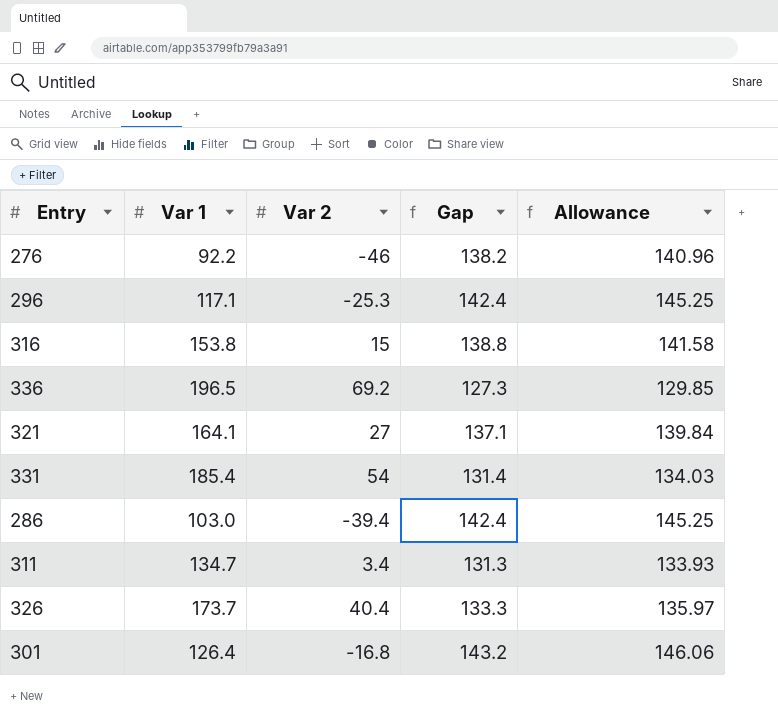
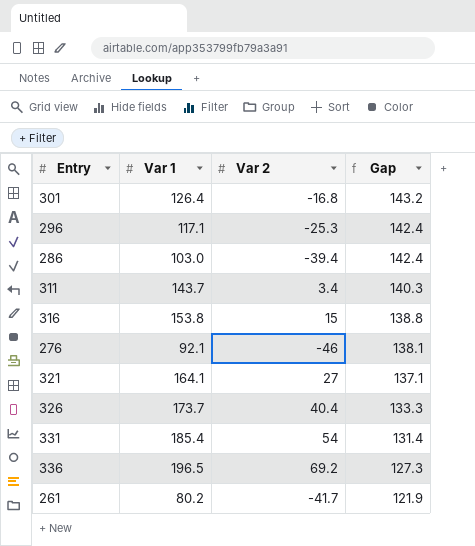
row order: none -> Gap descending
column Allowance | formula: [Gap] * 1.02 -> none
311 | Var 1: 134.7 -> 143.7
311 | Gap: 131.3 -> 140.3
276 | Var 1: 92.2 -> 92.1
276 | Gap: 138.2 -> 138.1
row 261: none -> 80.2 | -41.7 | 121.9

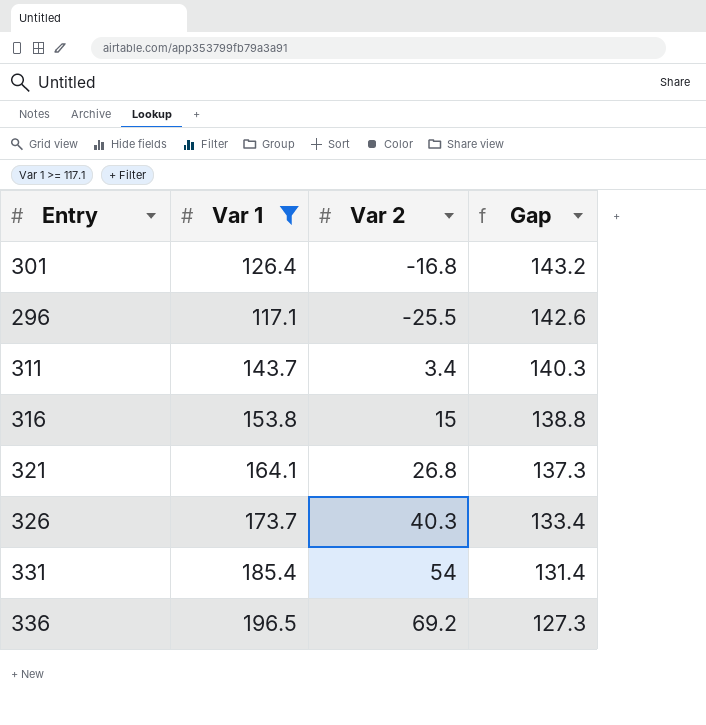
filter: none -> Var 1 >= 117.1
296 | Var 2: -25.3 -> -25.5
296 | Gap: 142.4 -> 142.6
321 | Var 2: 27 -> 26.8
321 | Gap: 137.1 -> 137.3
326 | Var 2: 40.4 -> 40.3
326 | Gap: 133.3 -> 133.4

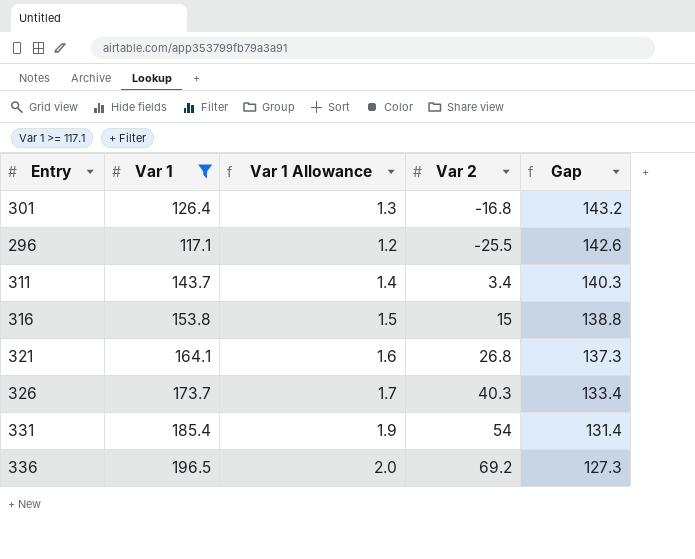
column Var 1 Allowance | formula: none -> [Var 1] * 0.01

